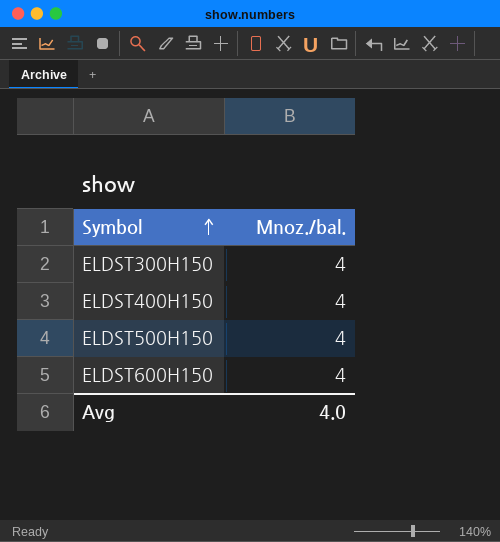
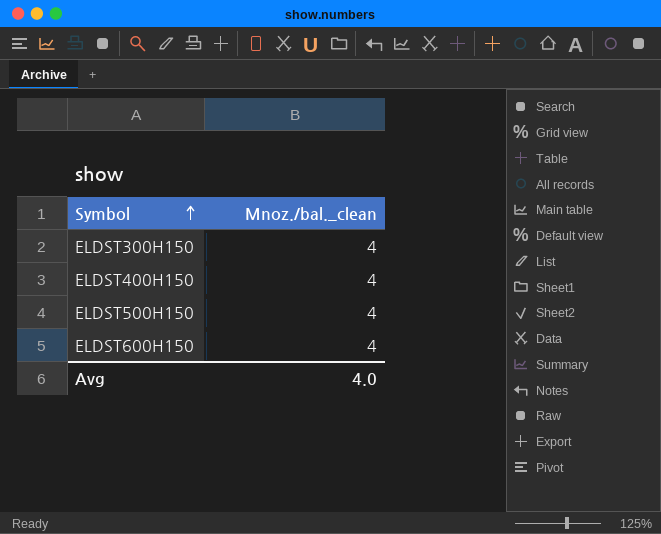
column name: Mnoz./bal. -> Mnoz./bal._clean

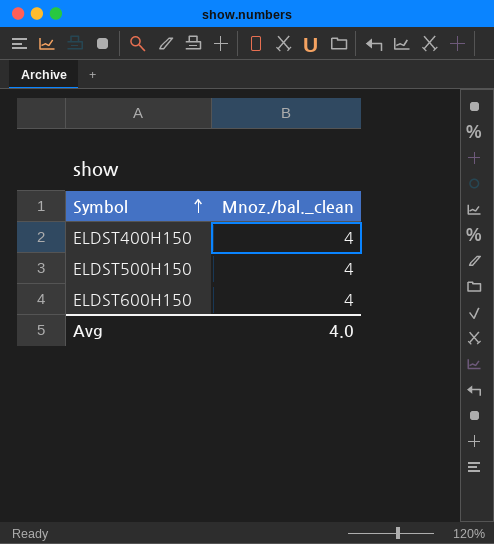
row ELDST300H150: 4 -> none

